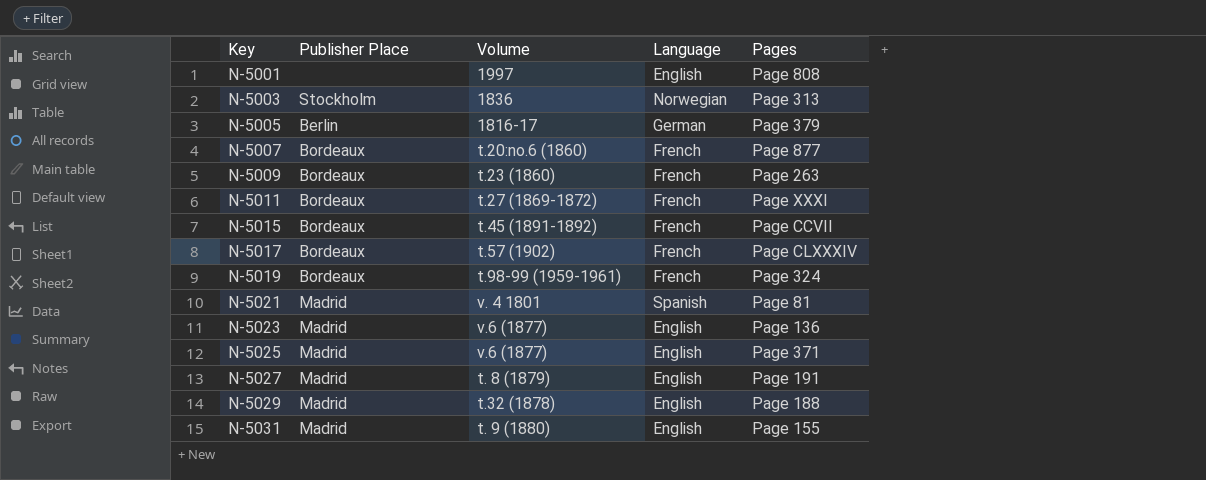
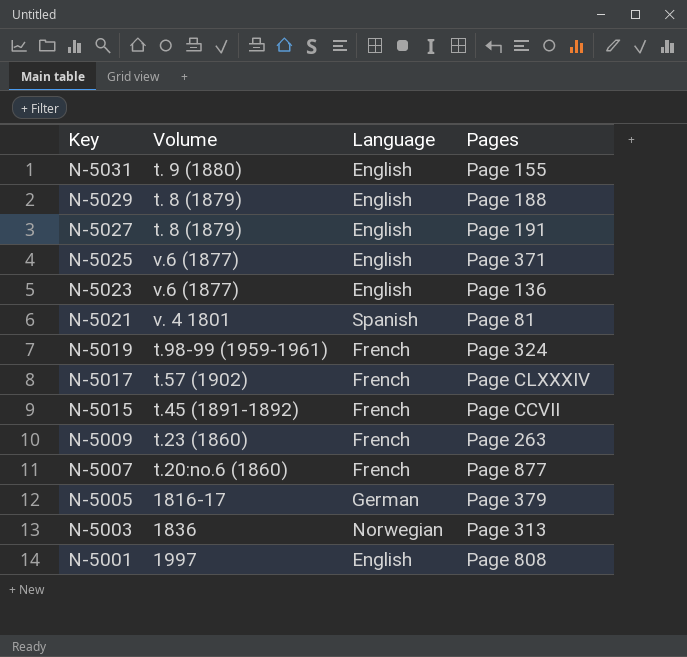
row order: Key ascending -> Key descending
column Publisher Place | position: 2 -> none
row N-5011: Bordeaux | t.27 (1869-1872) | French | Page XXXI -> none
N-5029 | Volume: t.32 (1878) -> t. 8 (1879)

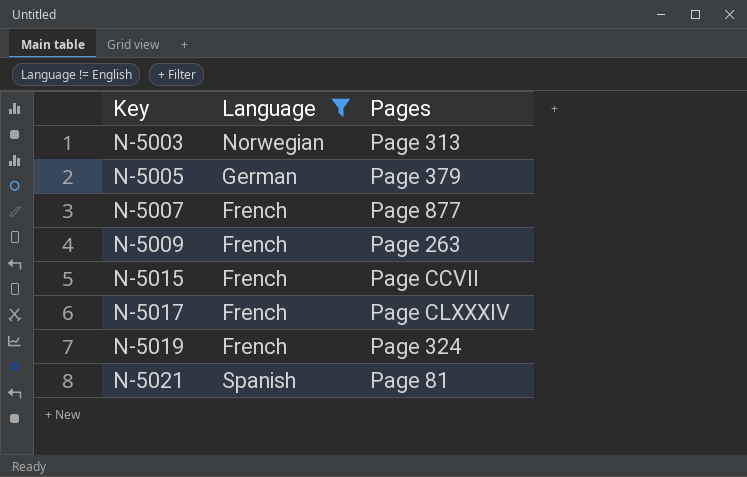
filter: none -> Language != English
row order: Key descending -> Key ascending
column Volume | position: 2 -> none

